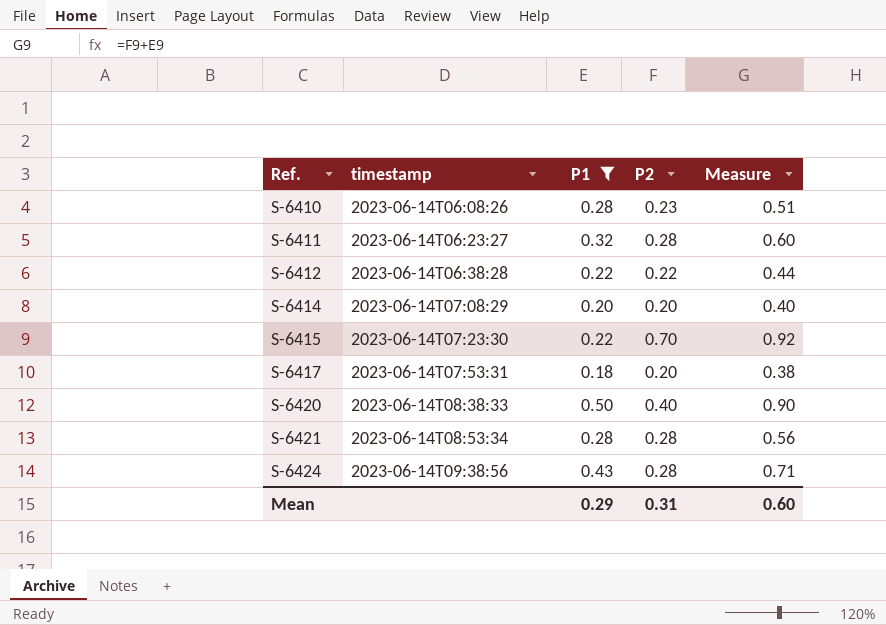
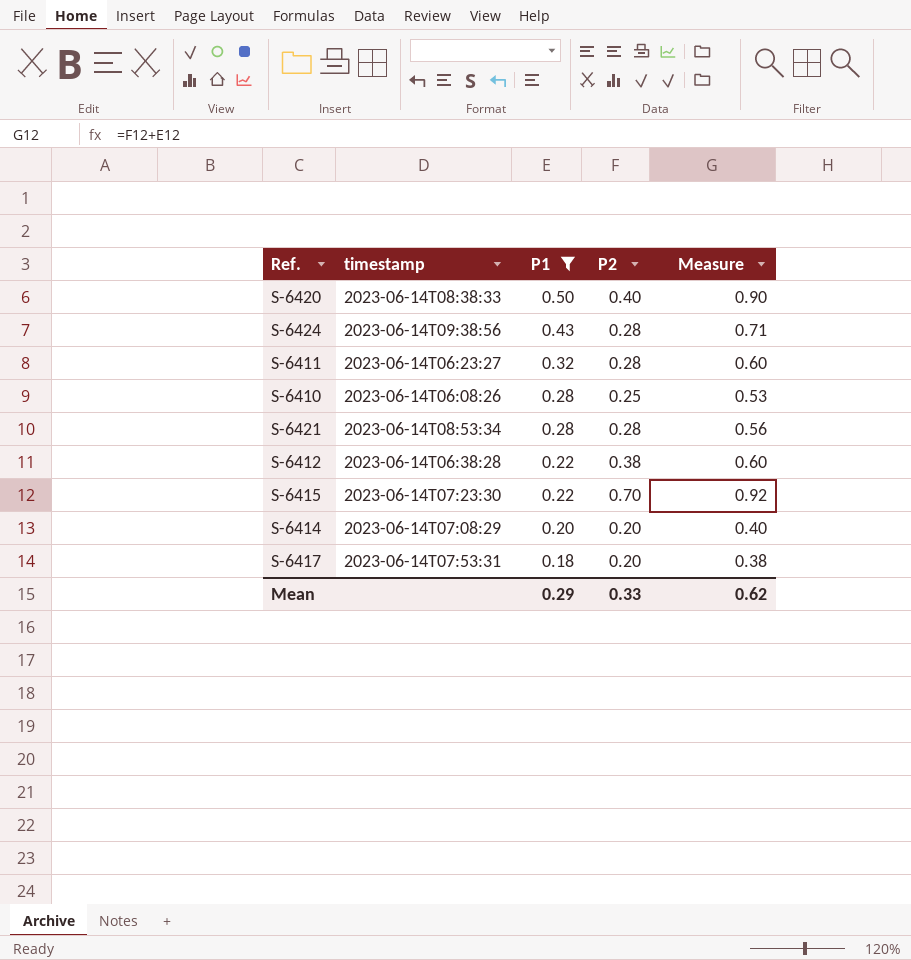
row order: Ref. ascending -> P1 descending
S-6410 | P2: 0.23 -> 0.25
S-6410 | Measure: 0.51 -> 0.53
S-6412 | P2: 0.22 -> 0.38
S-6412 | Measure: 0.44 -> 0.60
Mean | P2: 0.31 -> 0.33
Mean | Measure: 0.60 -> 0.62

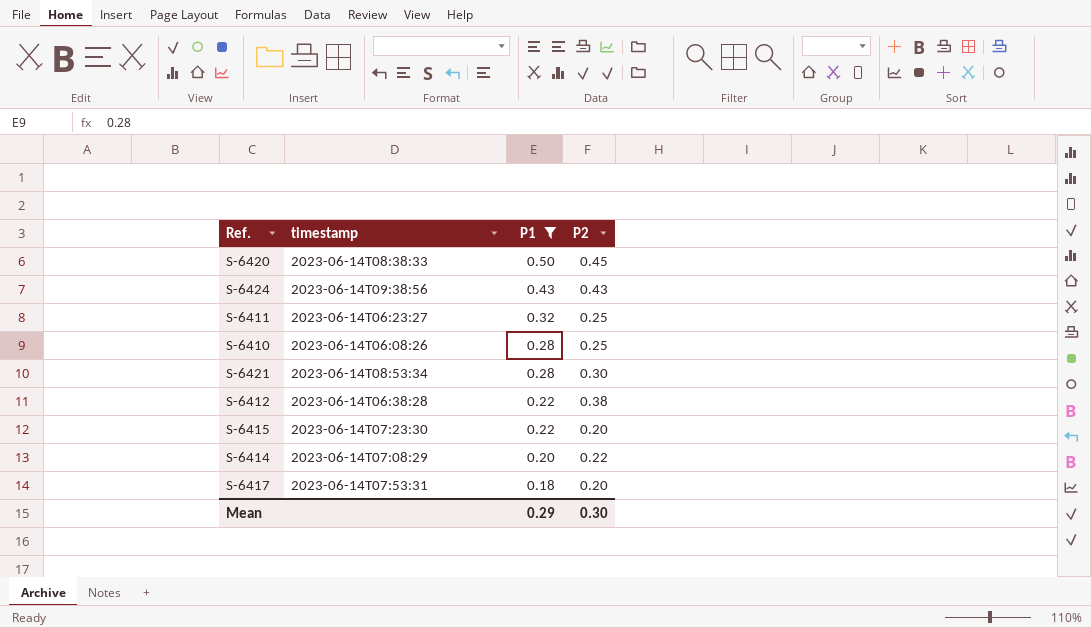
column Measure | formula: [P1] + [P2] -> none
S-6420 | P2: 0.40 -> 0.45
S-6424 | P2: 0.28 -> 0.43
S-6411 | P2: 0.28 -> 0.25
S-6421 | P2: 0.28 -> 0.30
S-6415 | P2: 0.70 -> 0.20
S-6414 | P2: 0.20 -> 0.22
Mean | P2: 0.33 -> 0.30

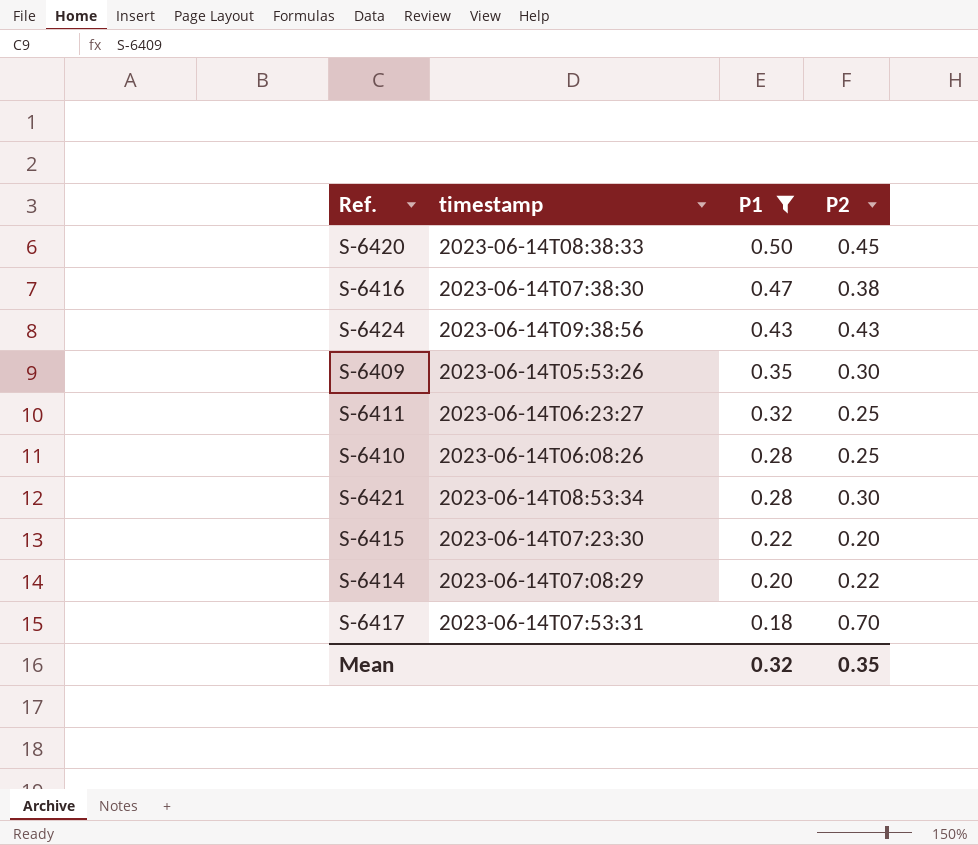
row S-6412: 2023-06-14T06:38:28 | 0.22 | 0.38 -> none
row S-6416: none -> 2023-06-14T07:38:30 | 0.47 | 0.38
row S-6409: none -> 2023-06-14T05:53:26 | 0.35 | 0.30
S-6417 | P2: 0.20 -> 0.70
Mean | P1: 0.29 -> 0.32
Mean | P2: 0.30 -> 0.35

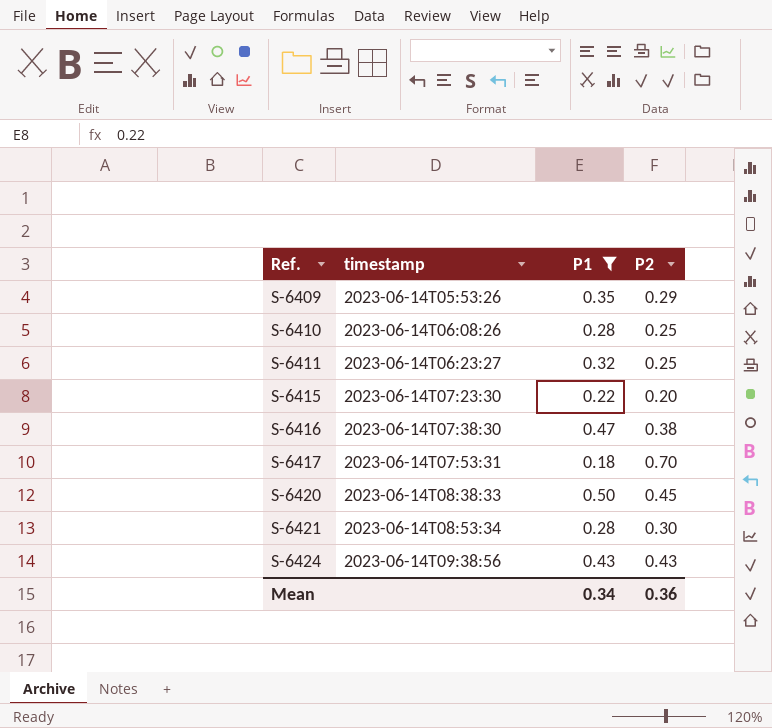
row order: P1 descending -> Ref. ascending
row S-6414: 2023-06-14T07:08:29 | 0.20 | 0.22 -> none
S-6409 | P2: 0.30 -> 0.29
Mean | P1: 0.32 -> 0.34
Mean | P2: 0.35 -> 0.36

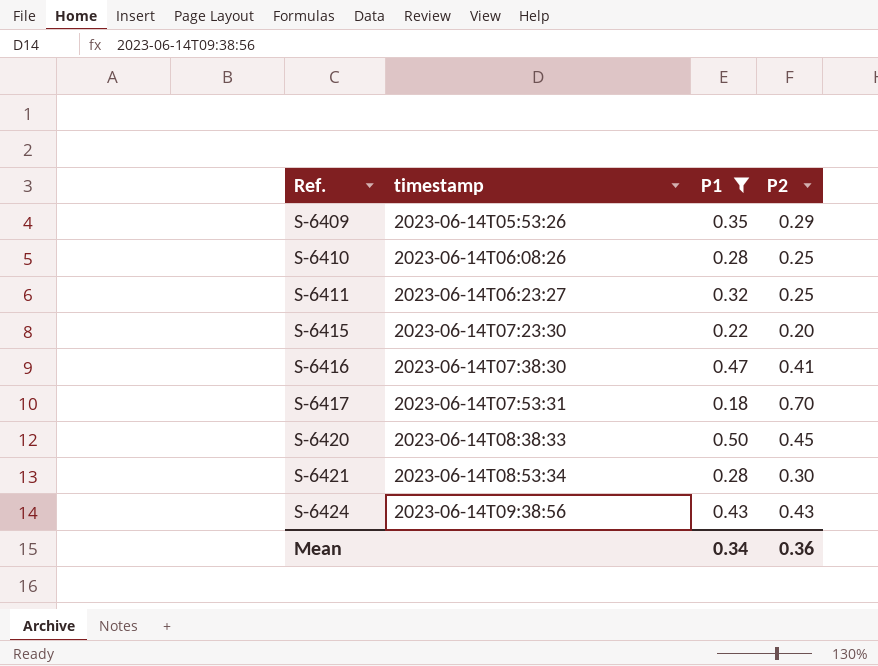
S-6416 | P2: 0.38 -> 0.41

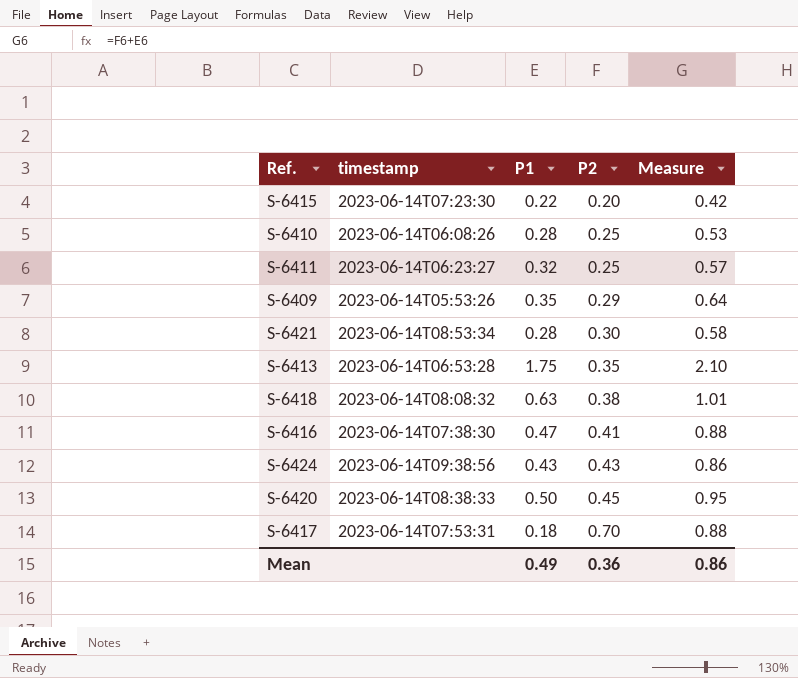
filter: P1 <= 0.50 -> none
row order: Ref. ascending -> P2 ascending
column Measure | formula: none -> [P1] + [P2]
Mean | P1: 0.34 -> 0.49

